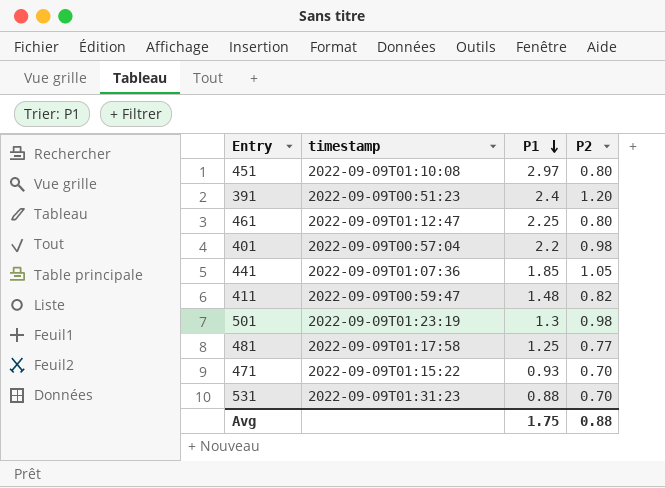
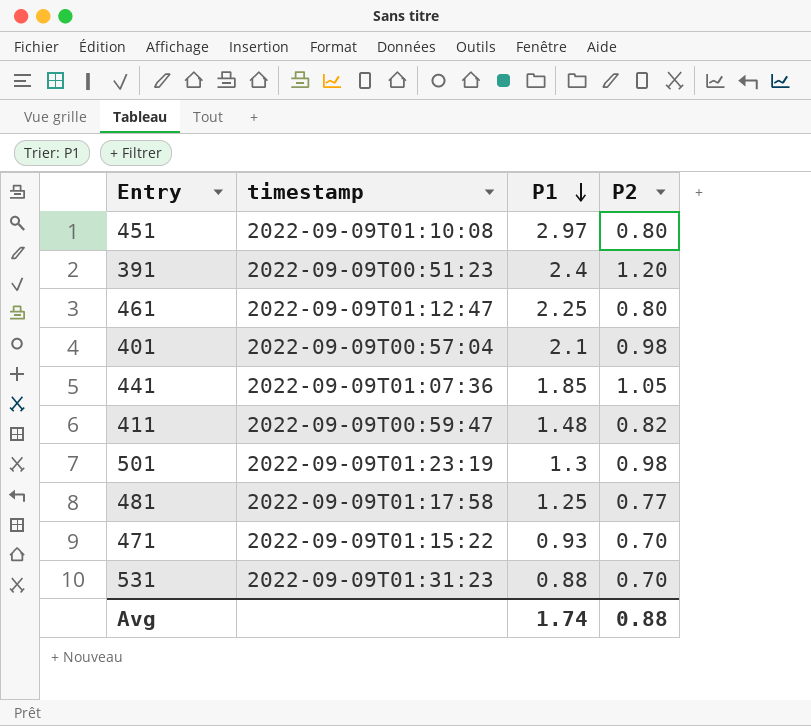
401 | P1: 2.2 -> 2.1
Avg | P1: 1.75 -> 1.74

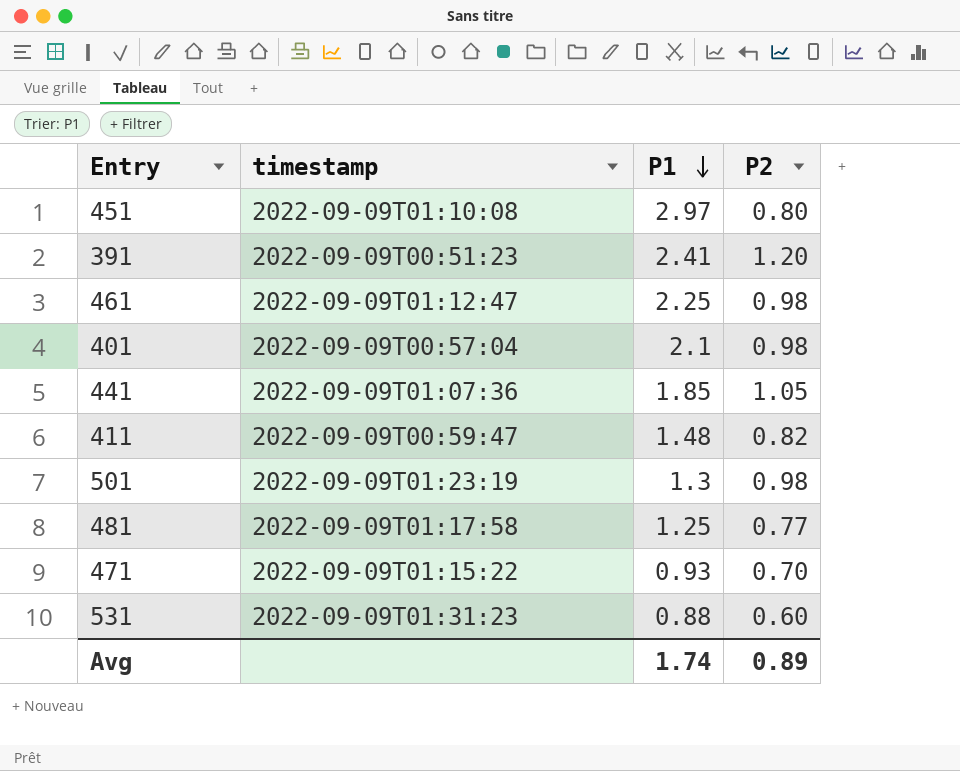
391 | P1: 2.4 -> 2.41
461 | P2: 0.80 -> 0.98
531 | P2: 0.70 -> 0.60
Avg | P2: 0.88 -> 0.89

